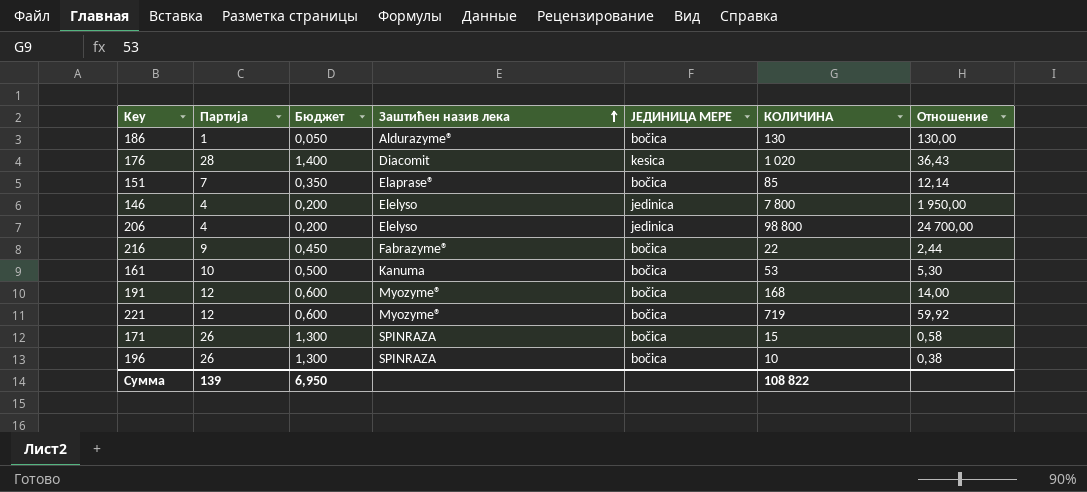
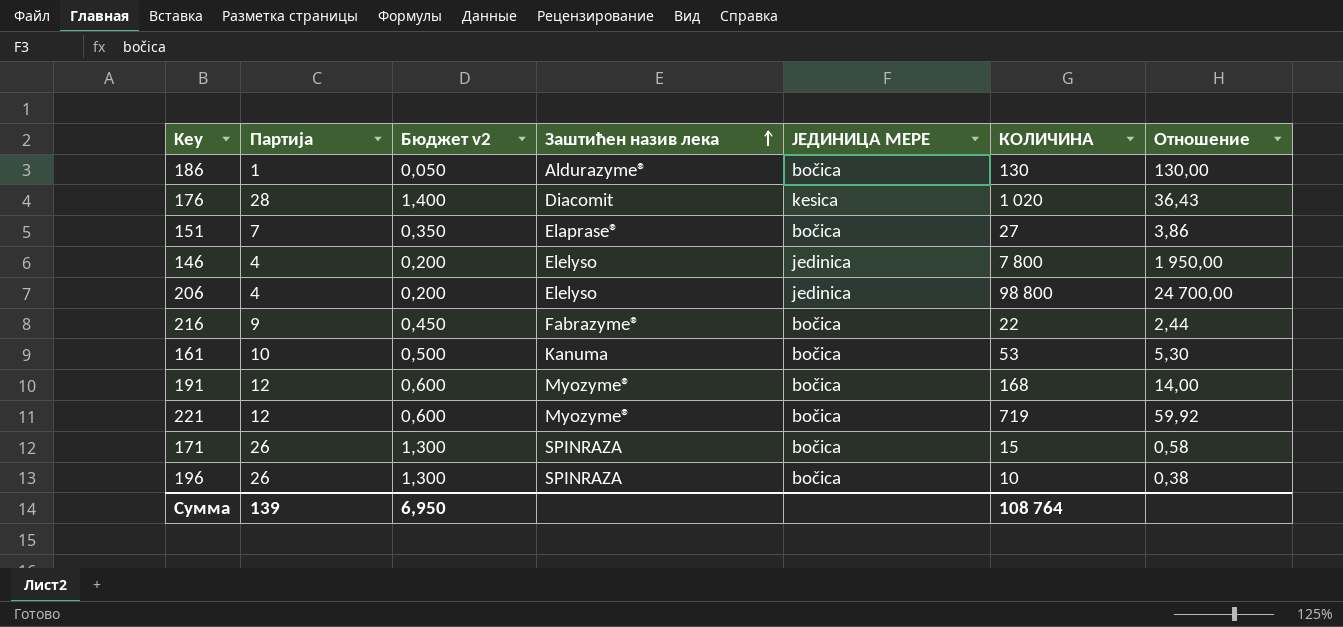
column name: Бюджет -> Бюджет v2
151 | КОЛИЧИНА: 85 -> 27
151 | Отношение: 12,14 -> 3,86
Сумма | КОЛИЧИНА: 108 822 -> 108 764

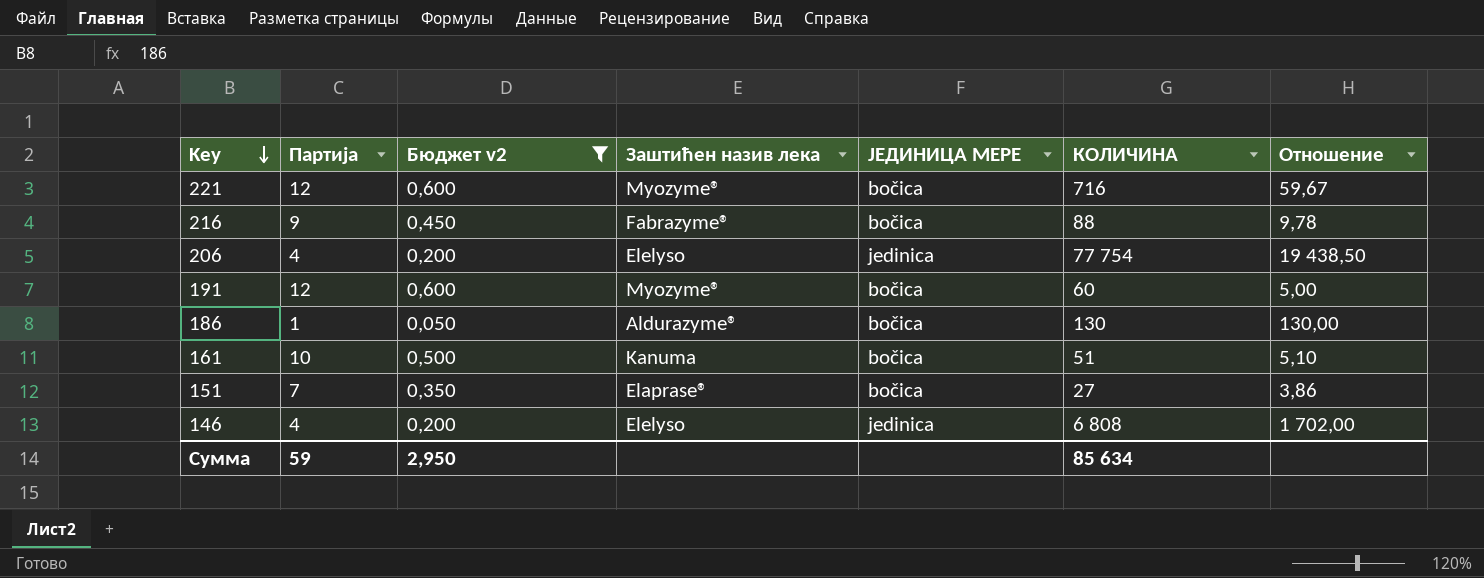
filter: none -> Бюджет v2 <= 0,600
row order: Заштићен назив лека ascending -> Key descending
221 | КОЛИЧИНА: 719 -> 716
221 | Отношение: 59,92 -> 59,67
216 | КОЛИЧИНА: 22 -> 88
216 | Отношение: 2,44 -> 9,78
206 | КОЛИЧИНА: 98 800 -> 77 754
206 | Отношение: 24 700,00 -> 19 438,50
191 | КОЛИЧИНА: 168 -> 60
191 | Отношение: 14,00 -> 5,00
161 | КОЛИЧИНА: 53 -> 51
161 | Отношение: 5,30 -> 5,10
146 | КОЛИЧИНА: 7 800 -> 6 808
146 | Отношение: 1 950,00 -> 1 702,00
Сумма | Партија: 139 -> 59
Сумма | Бюджет v2: 6,950 -> 2,950
Сумма | КОЛИЧИНА: 108 764 -> 85 634

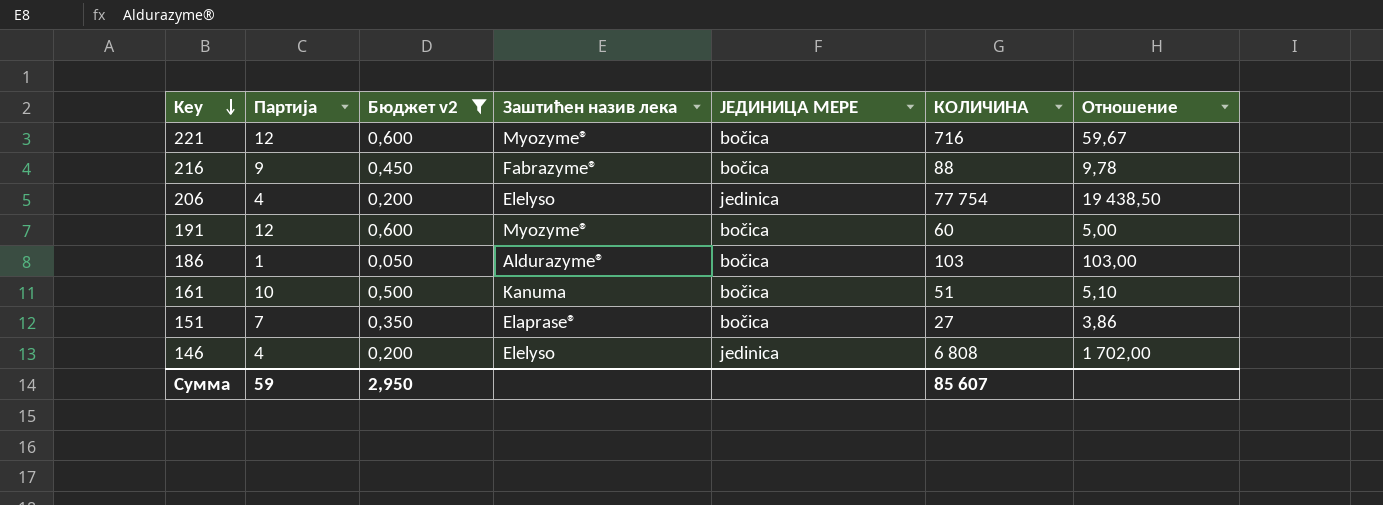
186 | КОЛИЧИНА: 130 -> 103
186 | Отношение: 130,00 -> 103,00
Сумма | КОЛИЧИНА: 85 634 -> 85 607

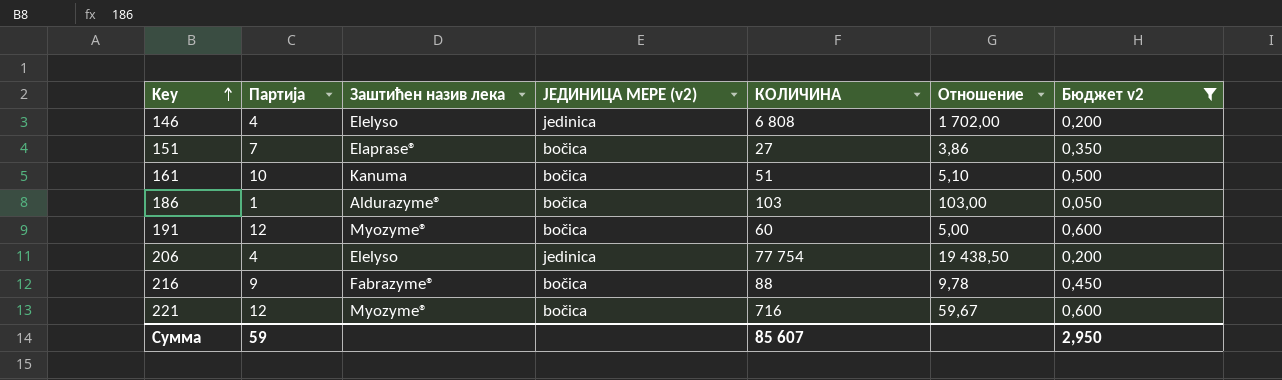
row order: Key descending -> Key ascending
column name: ЈЕДИНИЦА МЕРЕ -> ЈЕДИНИЦА МЕРЕ (v2)
column Бюджет v2 | position: 3 -> 7

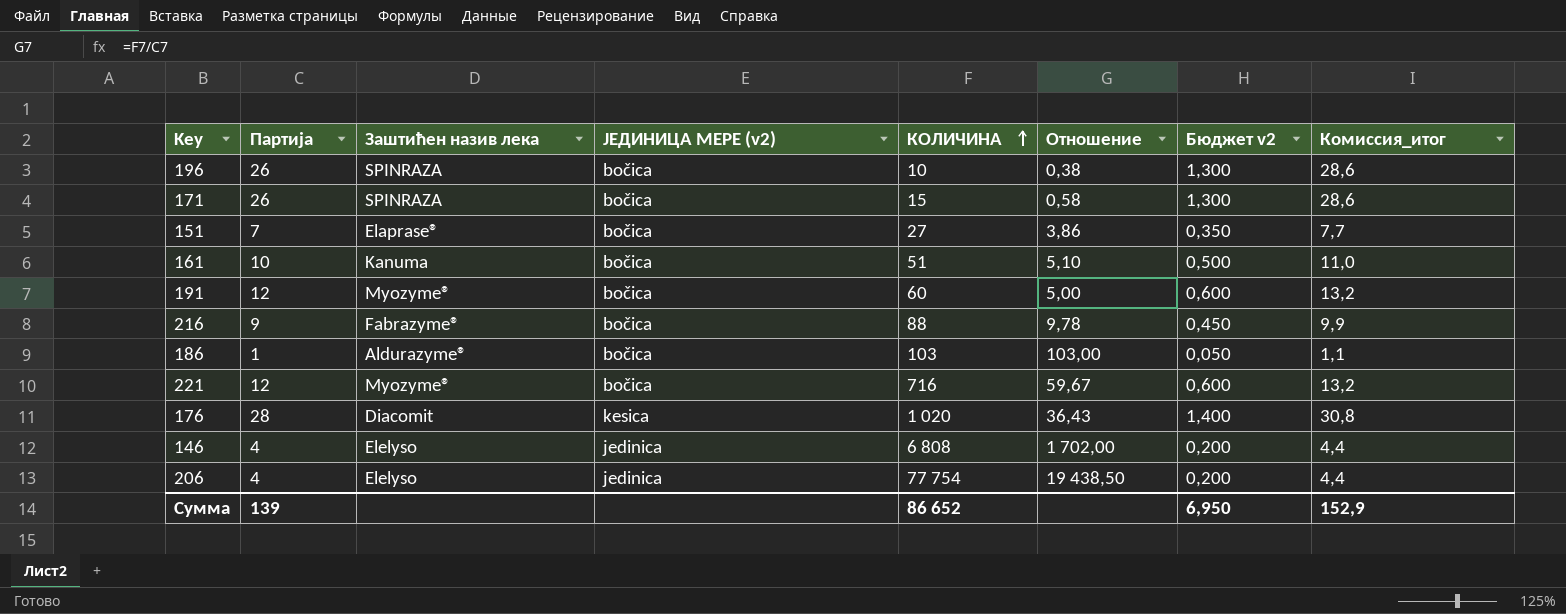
filter: Бюджет v2 <= 0,600 -> none
row order: Key ascending -> КОЛИЧИНА ascending
column Комиссия_итог | formula: none -> [Партија] * 1,1
Сумма | Партија: 59 -> 139
Сумма | КОЛИЧИНА: 85 607 -> 86 652
Сумма | Бюджет v2: 2,950 -> 6,950

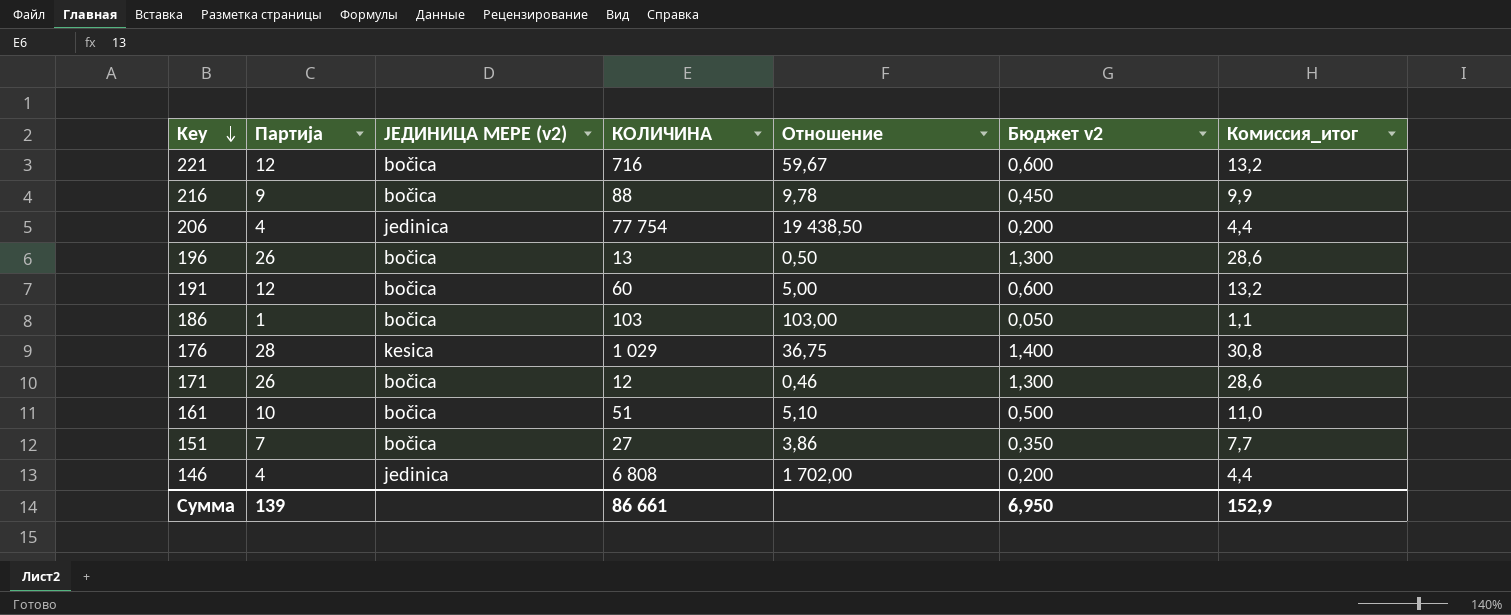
row order: КОЛИЧИНА ascending -> Key descending
column Заштићен назив лека | position: 3 -> none
196 | КОЛИЧИНА: 10 -> 13
196 | Отношение: 0,38 -> 0,50
176 | КОЛИЧИНА: 1 020 -> 1 029
176 | Отношение: 36,43 -> 36,75
171 | КОЛИЧИНА: 15 -> 12
171 | Отношение: 0,58 -> 0,46
Сумма | КОЛИЧИНА: 86 652 -> 86 661

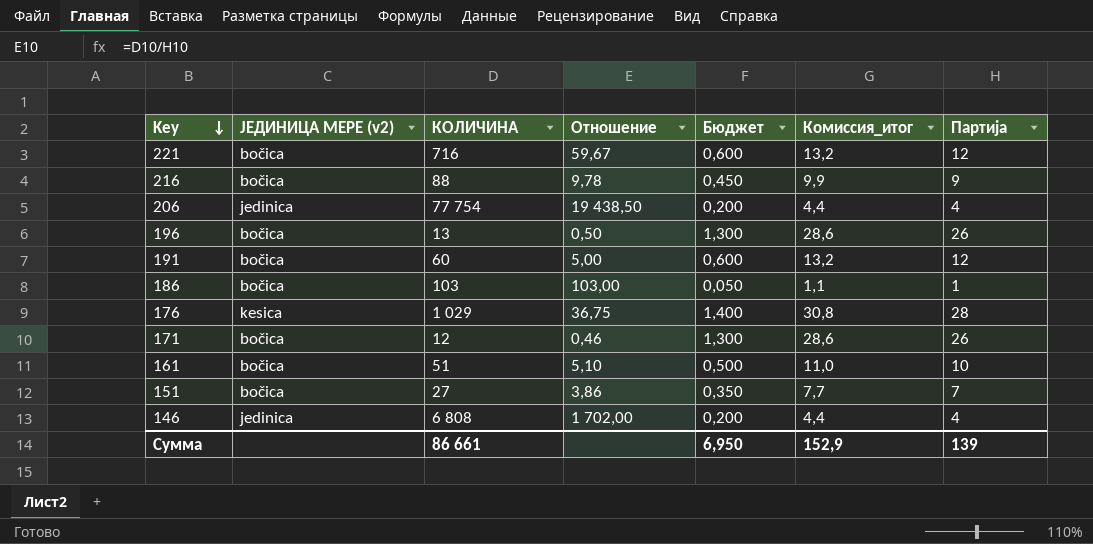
column name: Бюджет v2 -> Бюджет
column Партија | position: 2 -> 7

